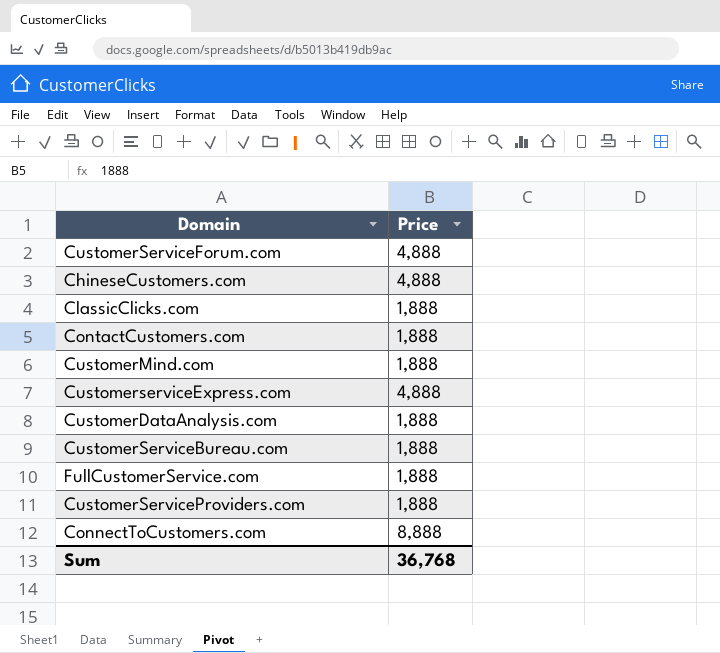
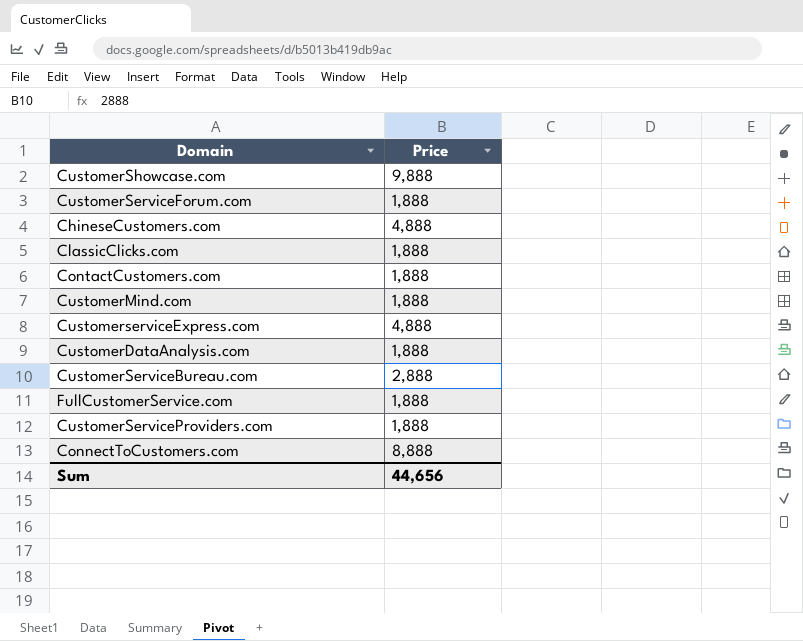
row CustomerShowcase.com: none -> 9,888
CustomerServiceForum.com | Price: 4,888 -> 1,888
CustomerServiceBureau.com | Price: 1,888 -> 2,888
Sum | Price: 36,768 -> 44,656

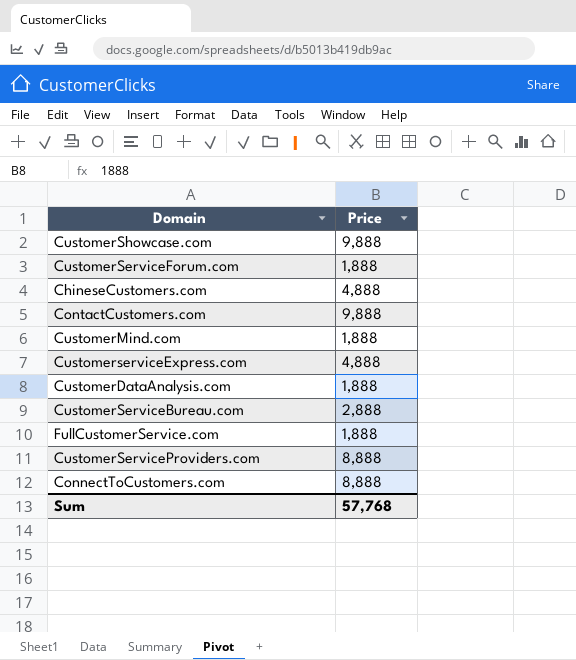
row ClassicClicks.com: 1,888 -> none
ContactCustomers.com | Price: 1,888 -> 9,888
CustomerServiceProviders.com | Price: 1,888 -> 8,888
Sum | Price: 44,656 -> 57,768

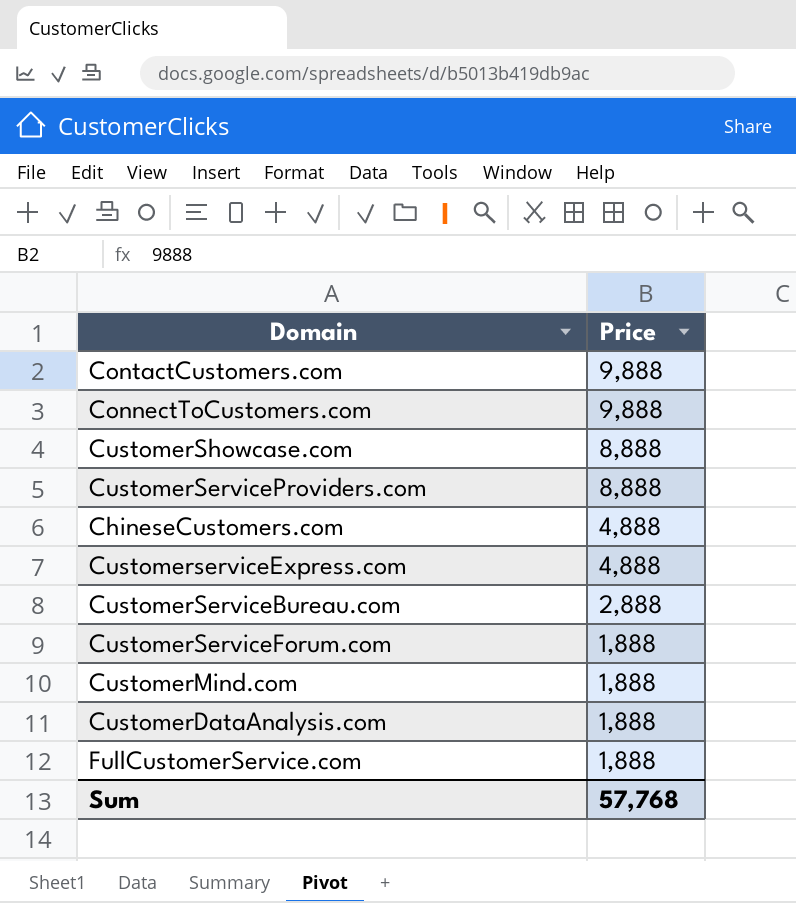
row order: none -> Price descending
ConnectToCustomers.com | Price: 8,888 -> 9,888
CustomerShowcase.com | Price: 9,888 -> 8,888

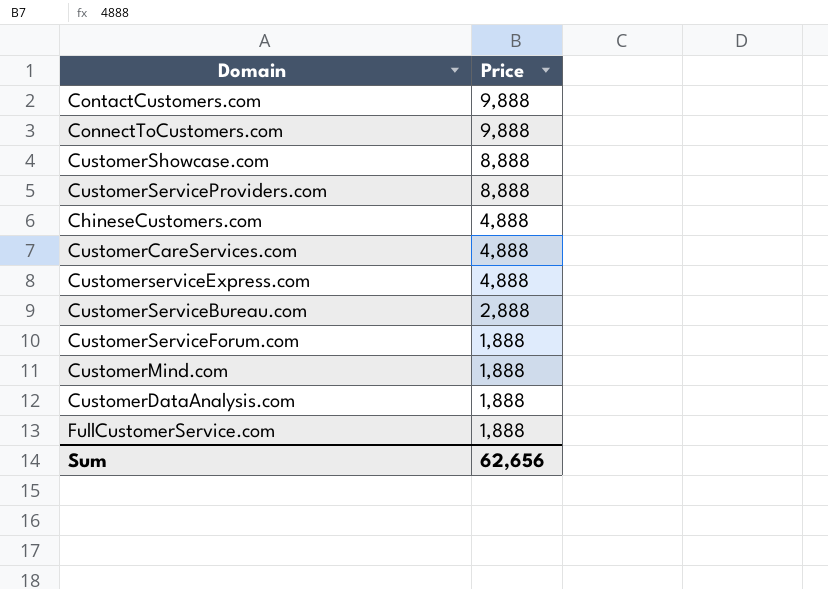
row CustomerCareServices.com: none -> 4,888
Sum | Price: 57,768 -> 62,656

